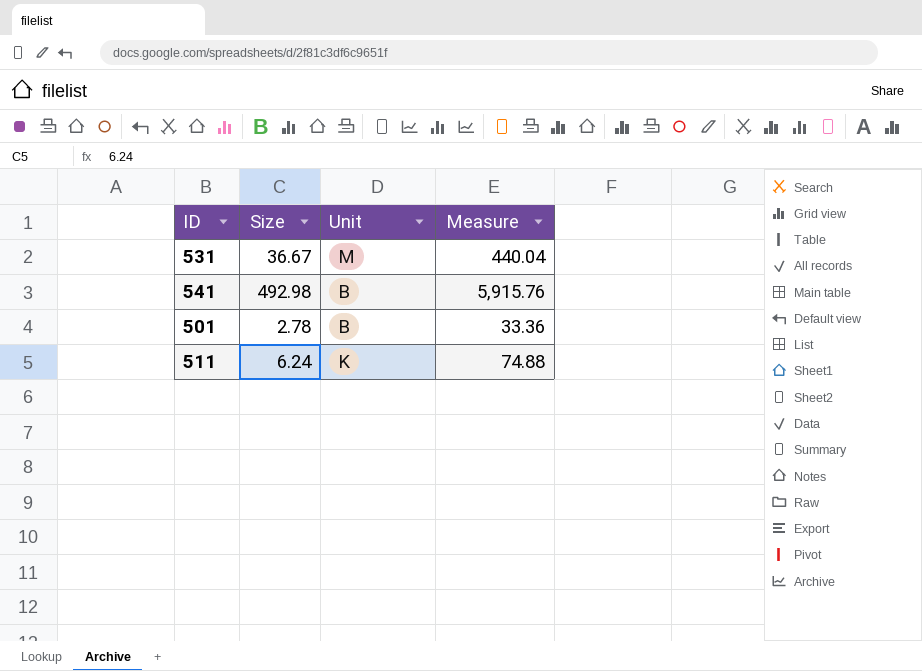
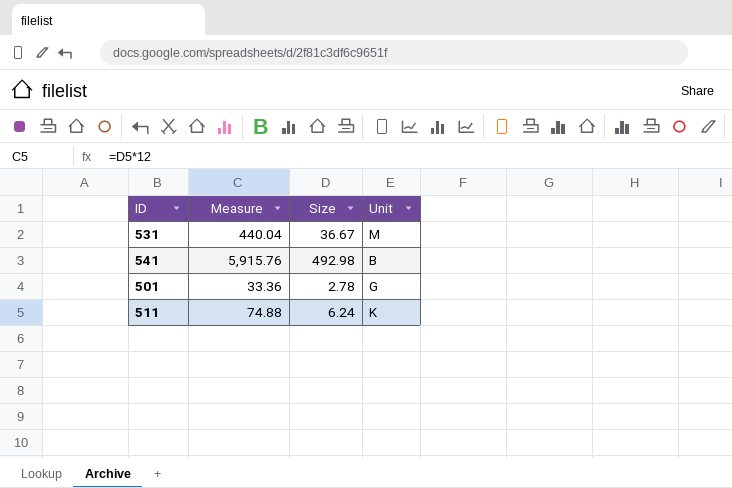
column Measure | position: 4 -> 2
501 | Unit: B -> G

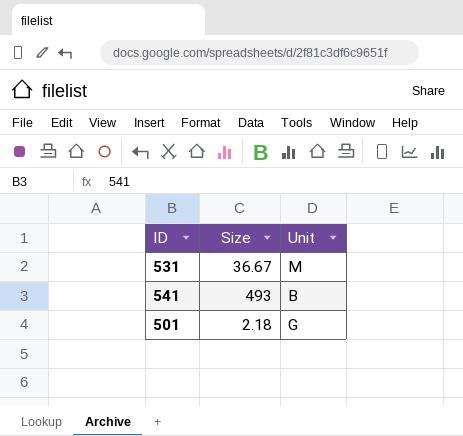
column Measure | formula: [Size] * 12 -> none
row 511: 74.88 | 6.24 | K -> none
541 | Size: 492.98 -> 493
501 | Size: 2.78 -> 2.18

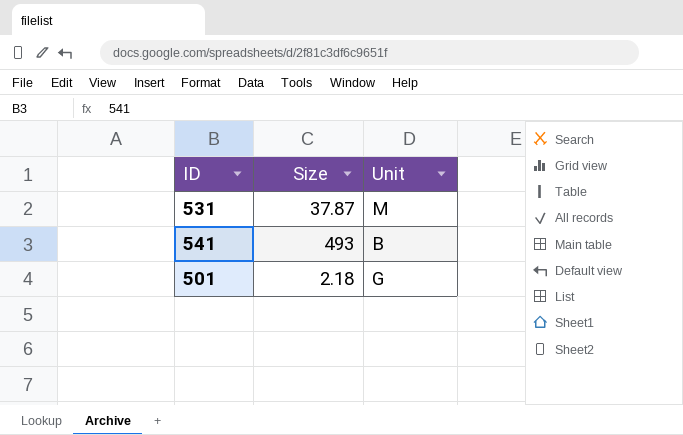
531 | Size: 36.67 -> 37.87

